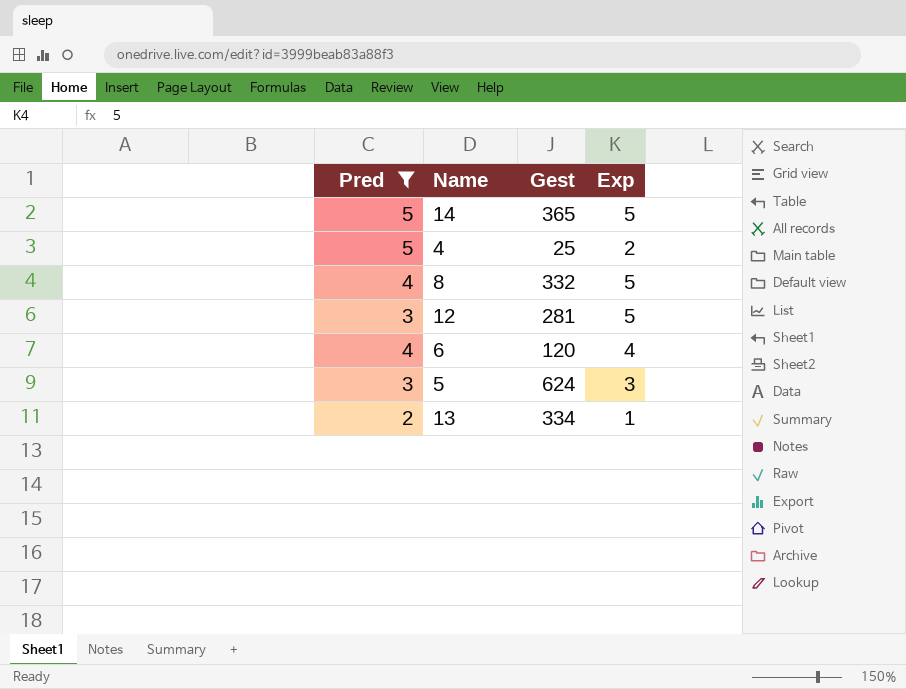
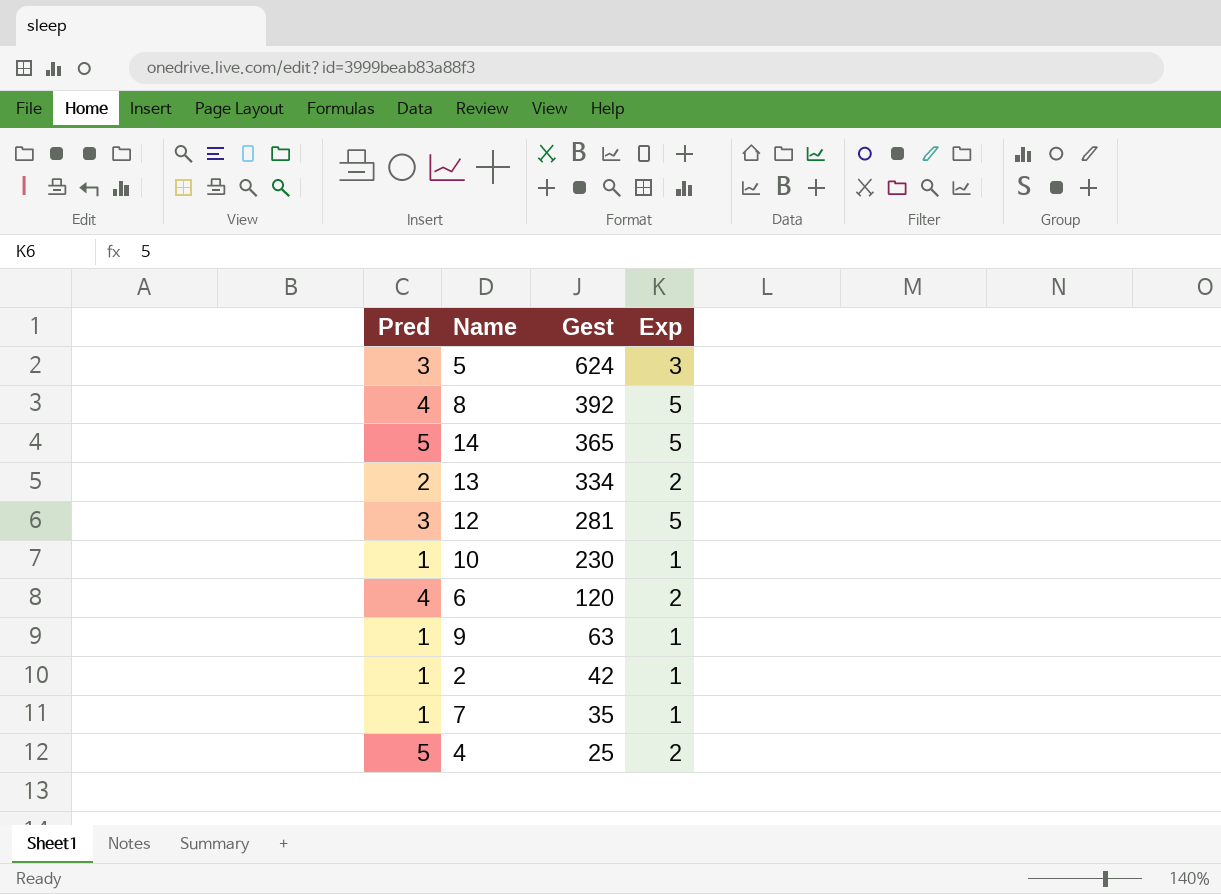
filter: Pred != 1 -> none
row order: none -> Gest descending
8 | Gest: 332 -> 392
13 | Exp: 1 -> 2
6 | Exp: 4 -> 2

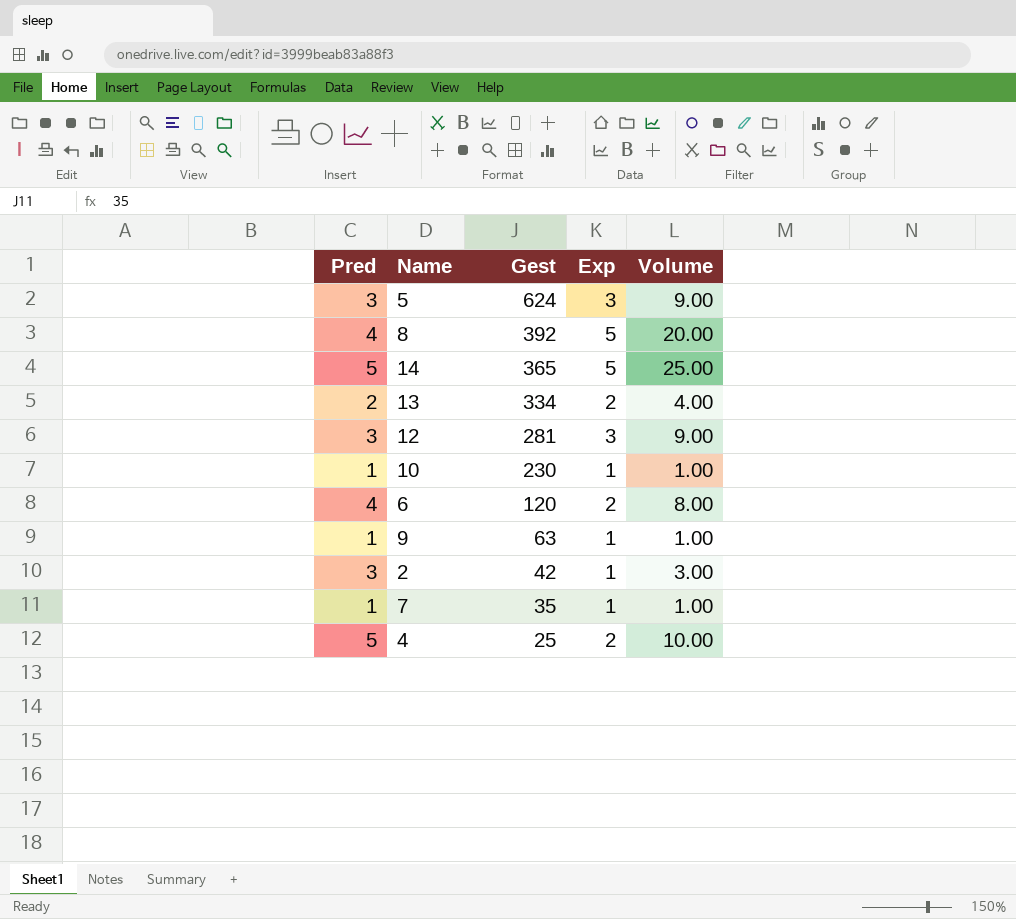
column Volume | formula: none -> [Pred] * [Exp]
12 | Exp: 5 -> 3
2 | Pred: 1 -> 3

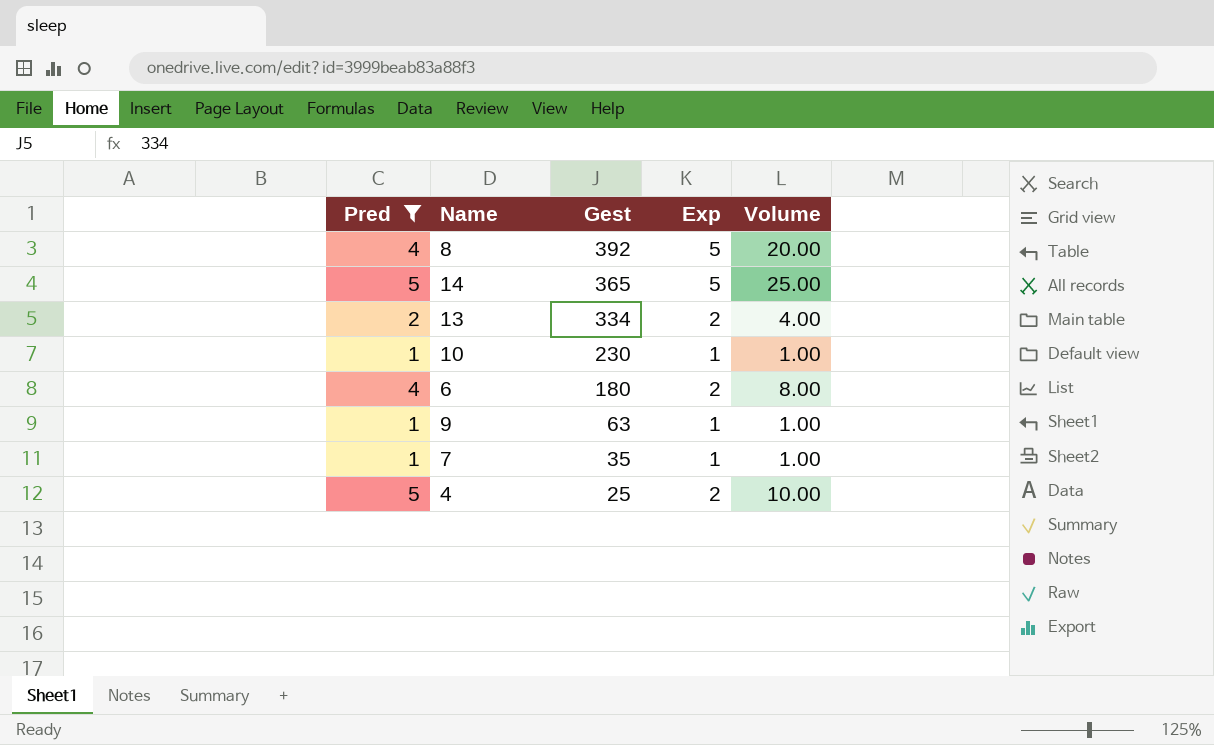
filter: none -> Pred != 3
6 | Gest: 120 -> 180

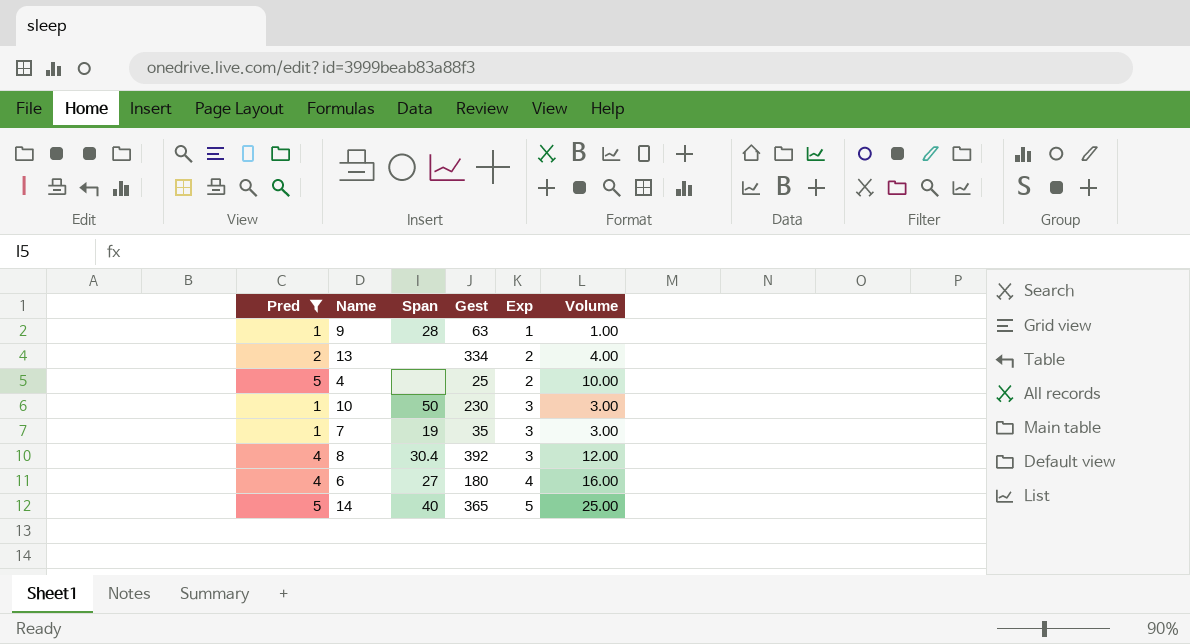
row order: Gest descending -> Exp ascending
column Span | position: none -> 3
10 | Exp: 1 -> 3
10 | Volume: 1.00 -> 3.00
7 | Exp: 1 -> 3
7 | Volume: 1.00 -> 3.00
8 | Exp: 5 -> 3
8 | Volume: 20.00 -> 12.00
6 | Exp: 2 -> 4
6 | Volume: 8.00 -> 16.00

